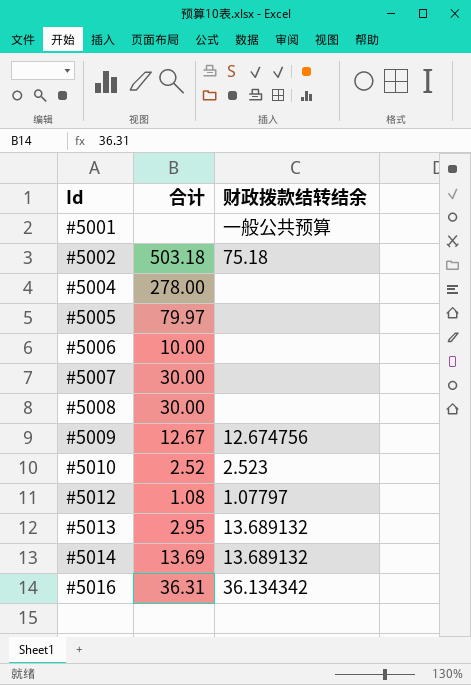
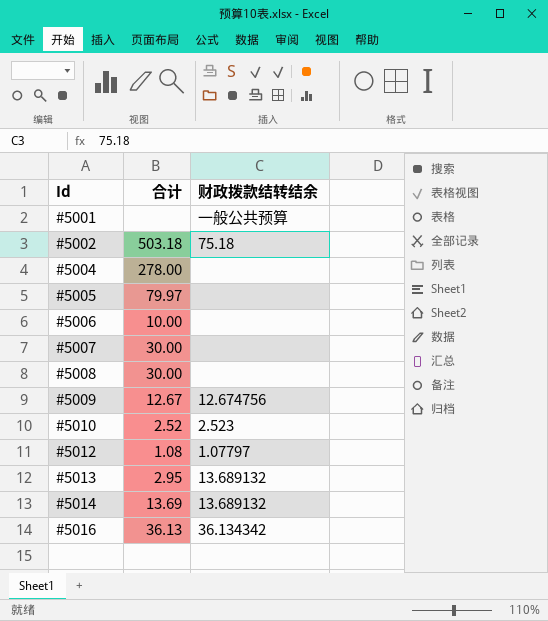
#5016 | 合计: 36.31 -> 36.13

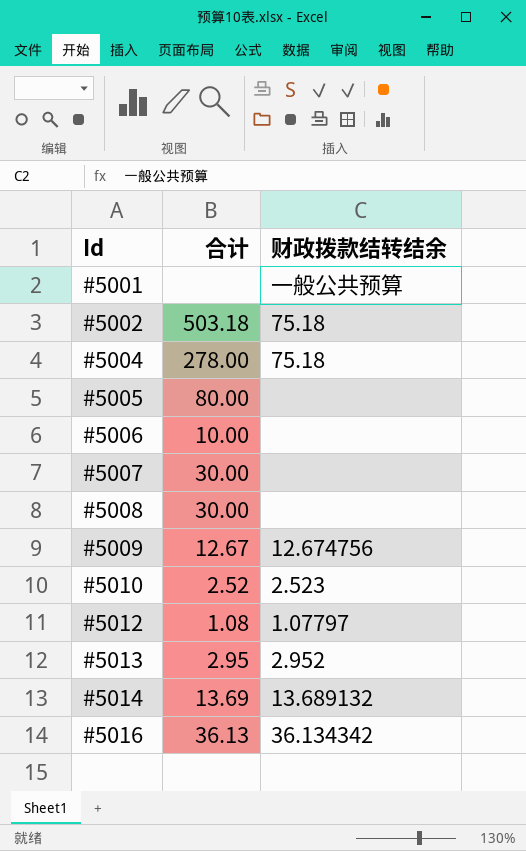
#5004 | 财政拨款结转结余: none -> 75.18
#5005 | 合计: 79.97 -> 80.00
#5013 | 财政拨款结转结余: 13.689132 -> 2.952

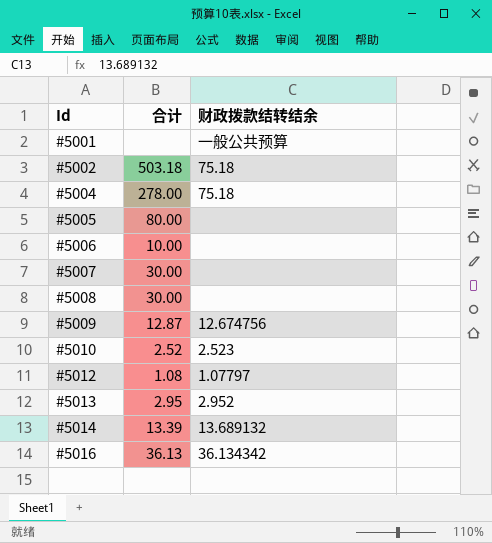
#5009 | 合计: 12.67 -> 12.87
#5014 | 合计: 13.69 -> 13.39

